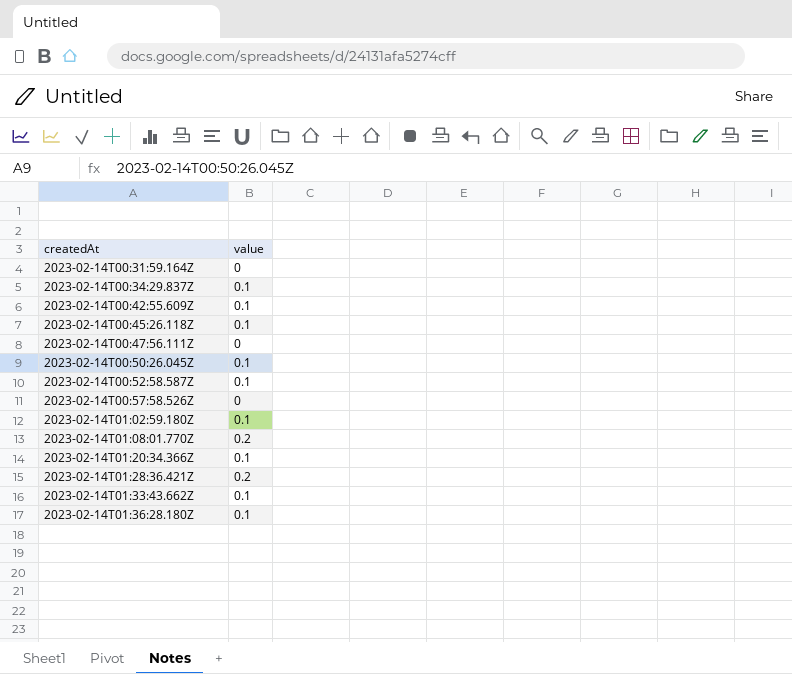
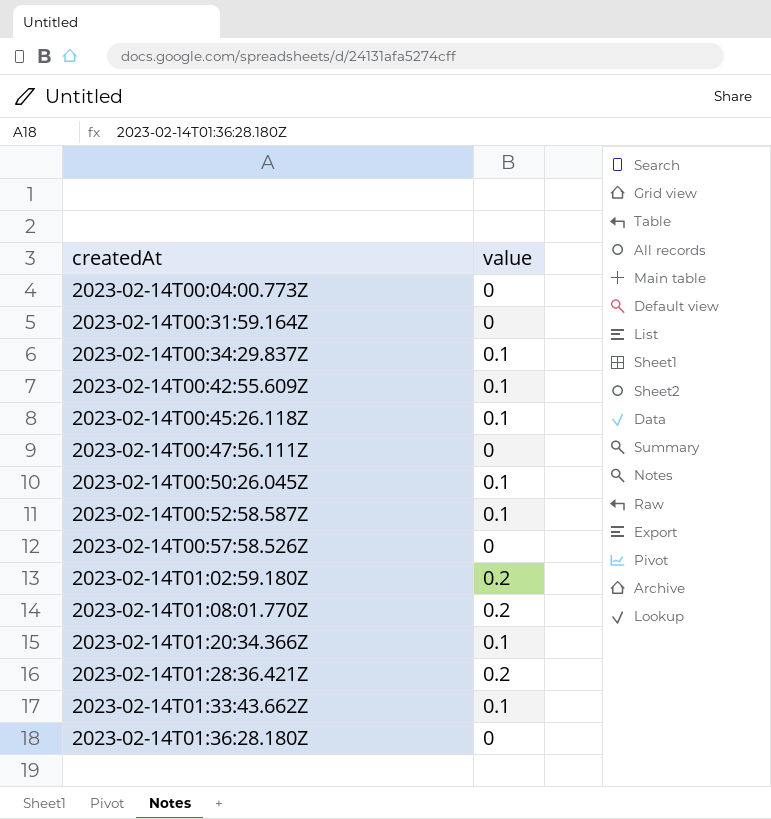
row 2023-02-14T00:04:00.773Z: none -> 0
2023-02-14T01:02:59.180Z | value: 0.1 -> 0.2
2023-02-14T01:36:28.180Z | value: 0.1 -> 0

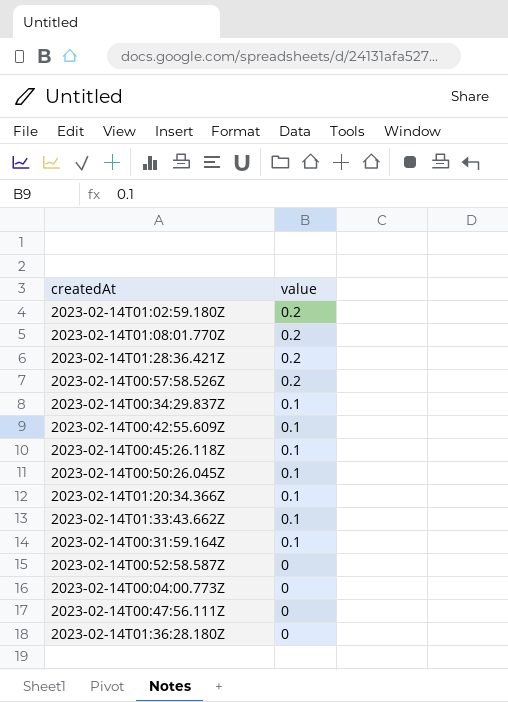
row order: createdAt ascending -> value descending
2023-02-14T00:57:58.526Z | value: 0 -> 0.2
2023-02-14T00:31:59.164Z | value: 0 -> 0.1
2023-02-14T00:52:58.587Z | value: 0.1 -> 0

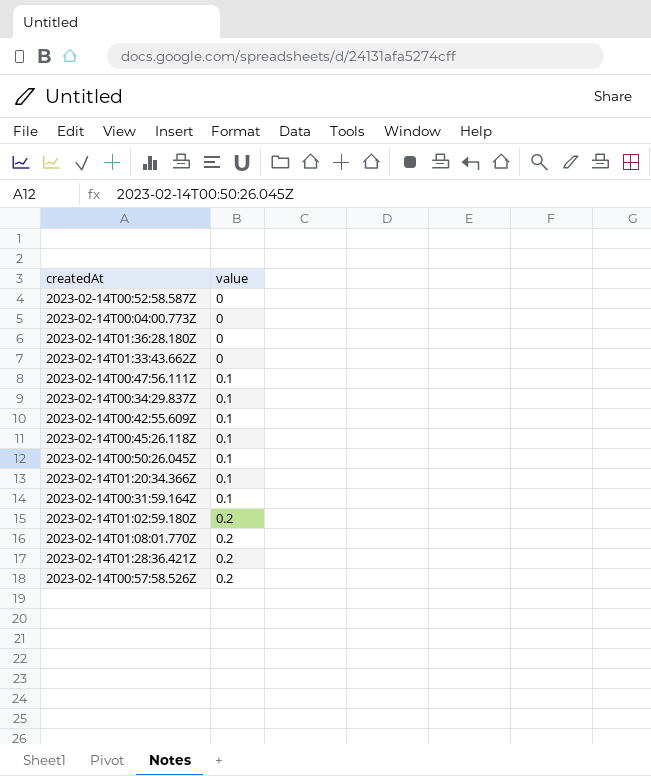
row order: value descending -> value ascending
2023-02-14T01:33:43.662Z | value: 0.1 -> 0
2023-02-14T00:47:56.111Z | value: 0 -> 0.1

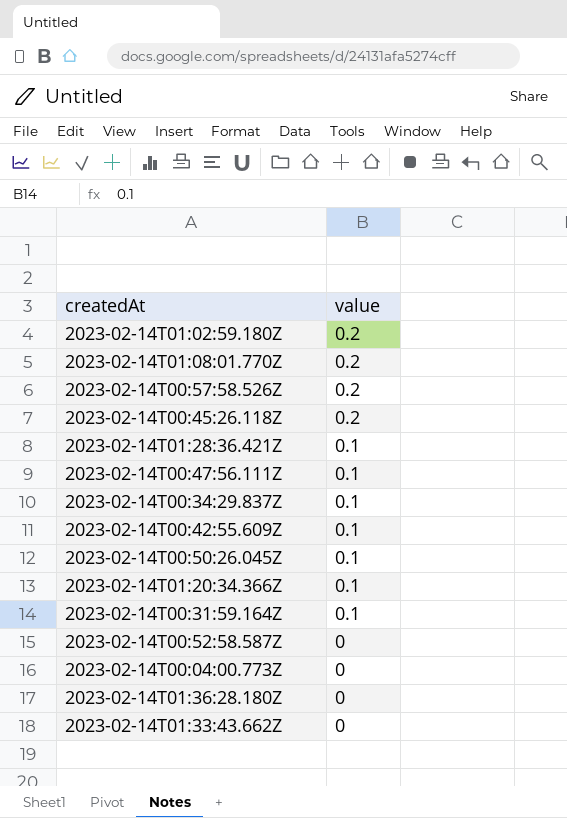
row order: value ascending -> value descending
2023-02-14T00:45:26.118Z | value: 0.1 -> 0.2
2023-02-14T01:28:36.421Z | value: 0.2 -> 0.1

